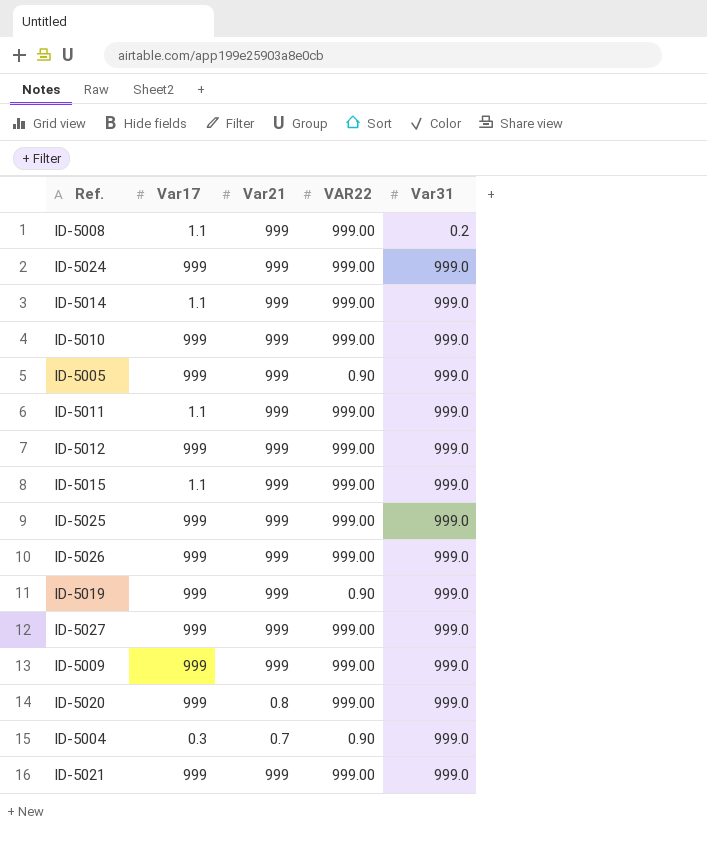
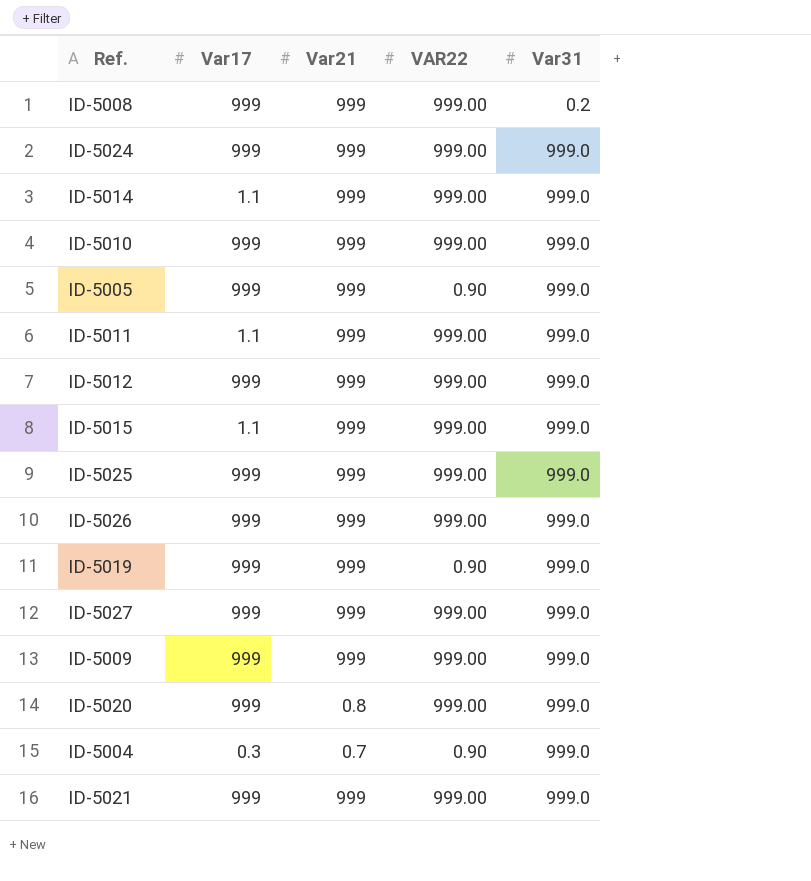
ID-5008 | Var17: 1.1 -> 999

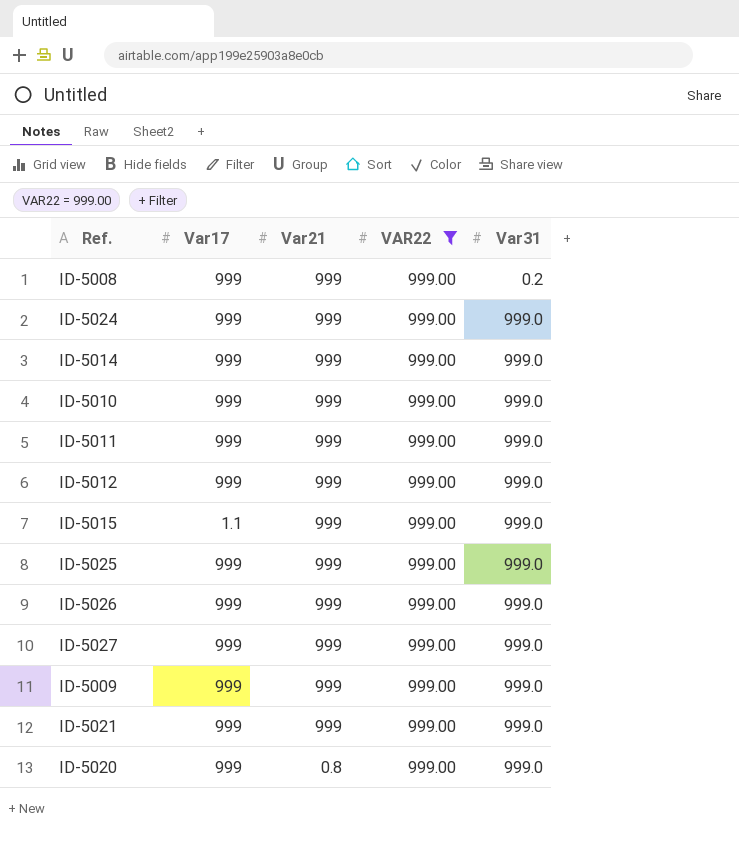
filter: none -> VAR22 = 999.00
row order: Var31 ascending -> Var21 descending
ID-5014 | Var17: 1.1 -> 999
ID-5011 | Var17: 1.1 -> 999

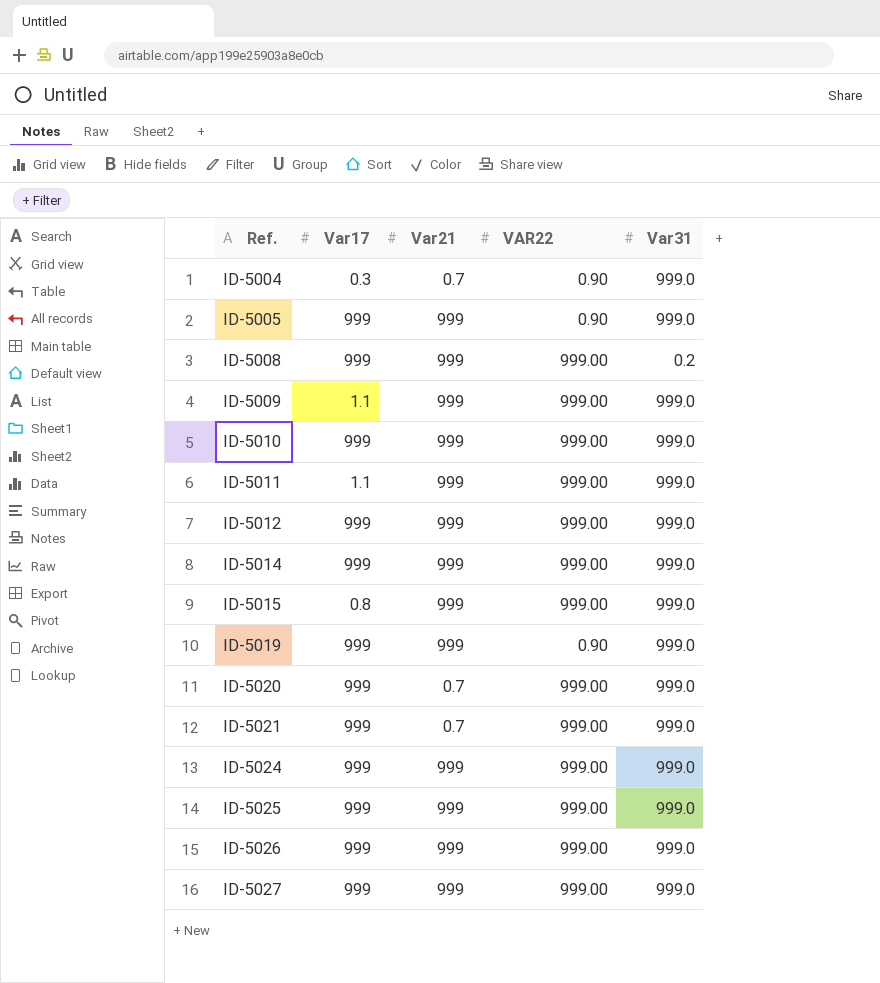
filter: VAR22 = 999.00 -> none
row order: Var21 descending -> Ref. ascending
ID-5009 | Var17: 999 -> 1.1
ID-5011 | Var17: 999 -> 1.1
ID-5015 | Var17: 1.1 -> 0.8
ID-5020 | Var21: 0.8 -> 0.7
ID-5021 | Var21: 999 -> 0.7

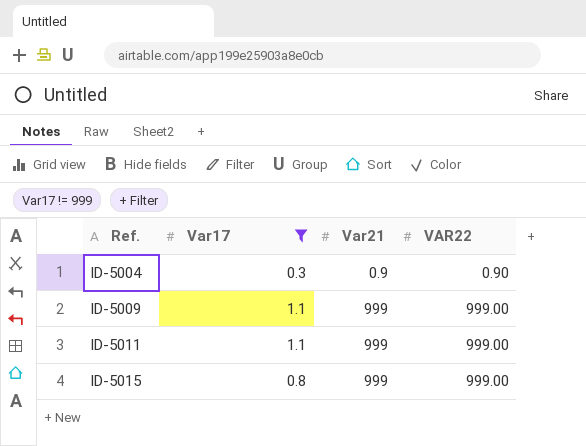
filter: none -> Var17 != 999
column Var31 | position: 5 -> none
ID-5004 | Var21: 0.7 -> 0.9

